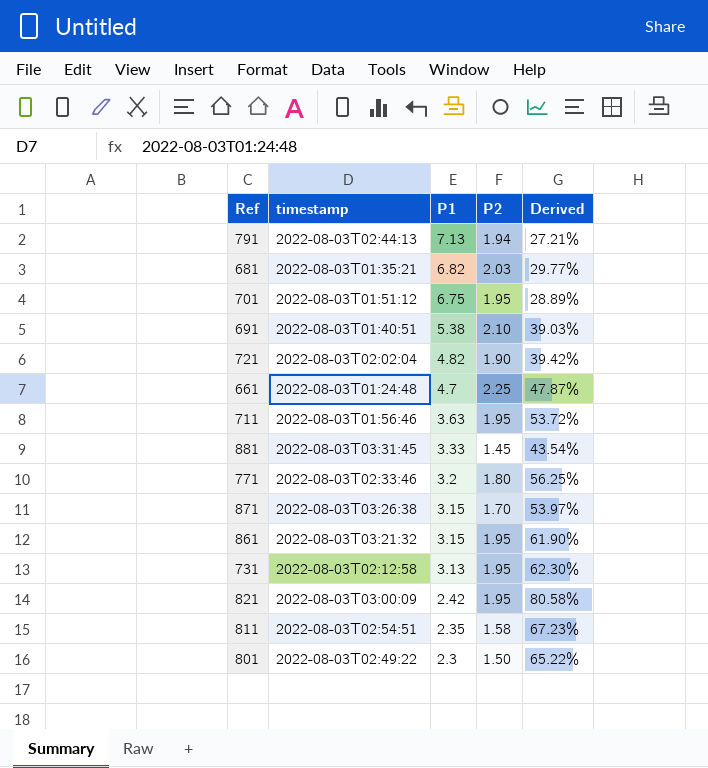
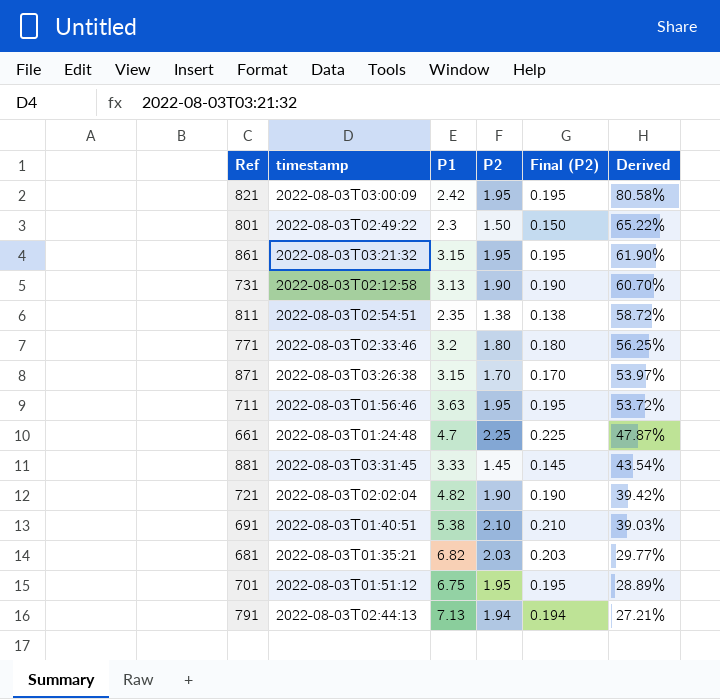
row order: P1 descending -> Derived descending
column Final (P2) | formula: none -> [P2] * 0.1
731 | P2: 1.95 -> 1.90
731 | Derived: 62.30% -> 60.70%
811 | P2: 1.58 -> 1.38
811 | Derived: 67.23% -> 58.72%

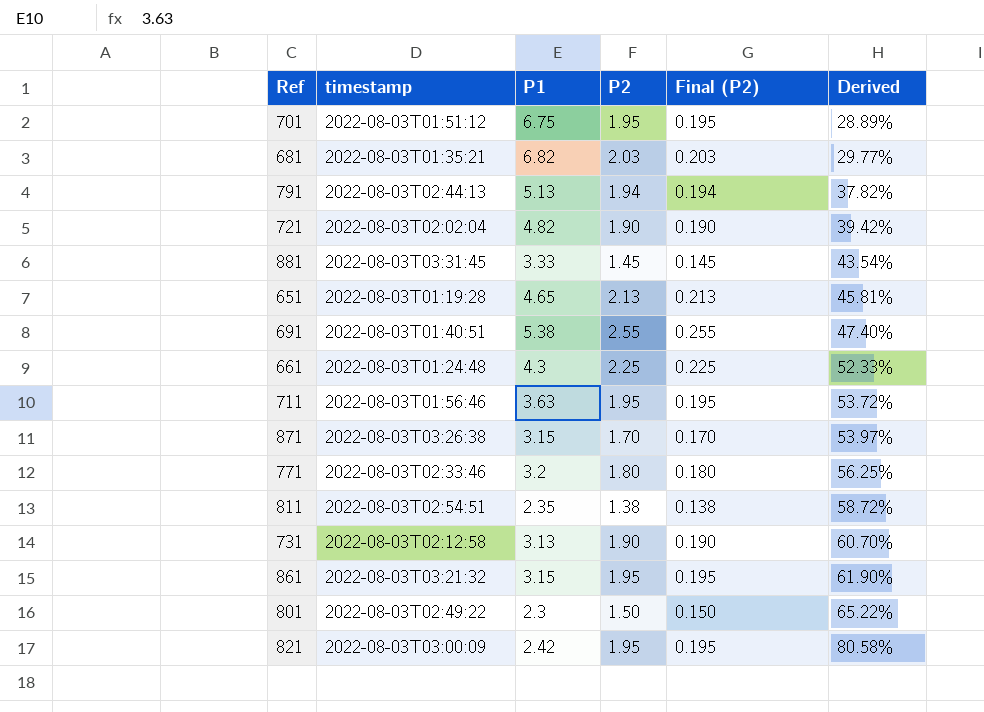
row order: Derived descending -> Derived ascending
791 | P1: 7.13 -> 5.13
791 | Derived: 27.21% -> 37.82%
row 651: none -> 2022-08-03T01:19:28 | 4.65 | 2.13 | 0.213 | 45.81%
691 | P2: 2.10 -> 2.55
691 | Final (P2): 0.210 -> 0.255
691 | Derived: 39.03% -> 47.40%
661 | P1: 4.7 -> 4.3
661 | Derived: 47.87% -> 52.33%

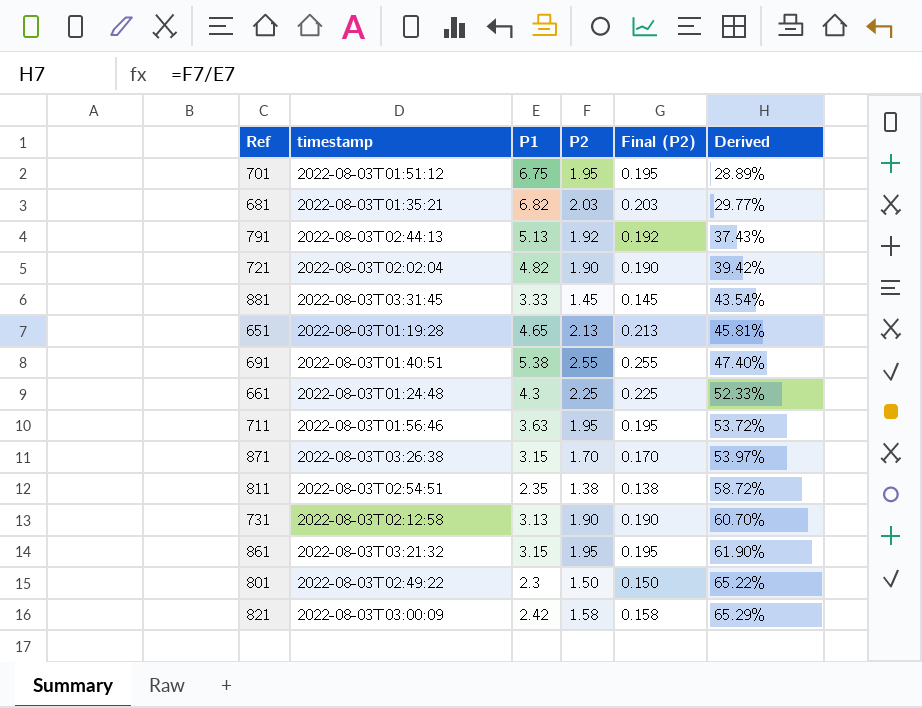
row 771: 2022-08-03T02:33:46 | 3.2 | 1.80 | 0.180 | 56.25% -> none
791 | P2: 1.94 -> 1.92
791 | Final (P2): 0.194 -> 0.192
791 | Derived: 37.82% -> 37.43%
821 | P2: 1.95 -> 1.58
821 | Final (P2): 0.195 -> 0.158
821 | Derived: 80.58% -> 65.29%

